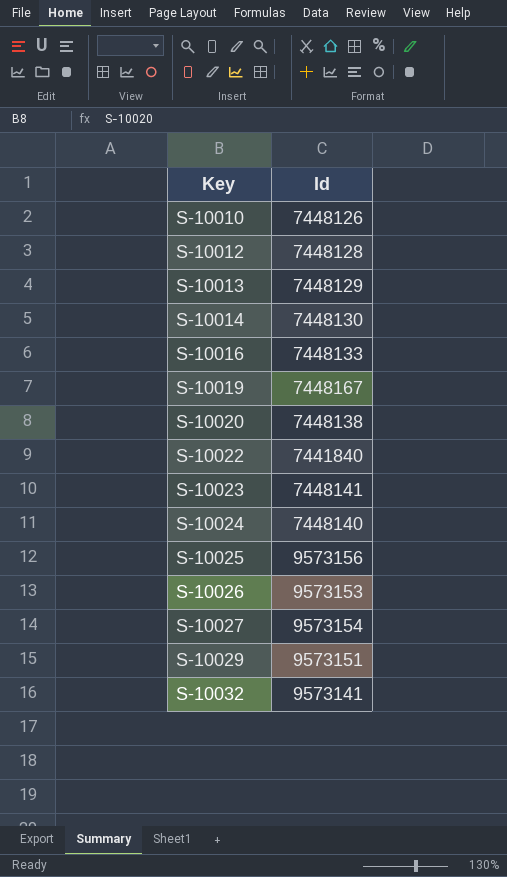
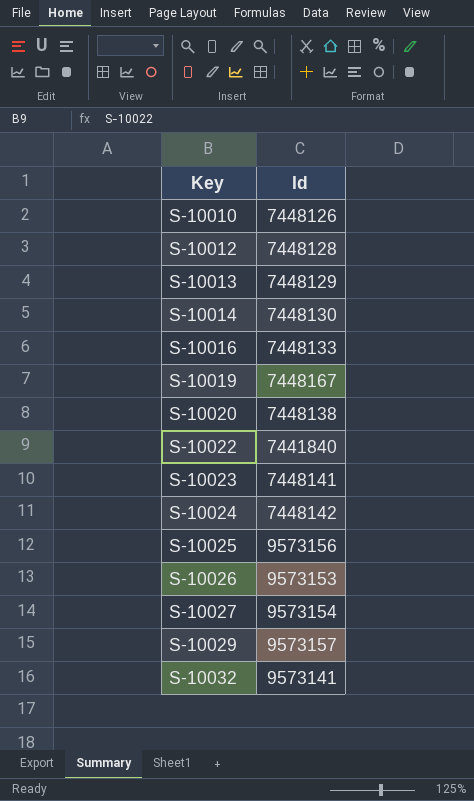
S-10024 | Id: 7448140 -> 7448142
S-10029 | Id: 9573151 -> 9573157

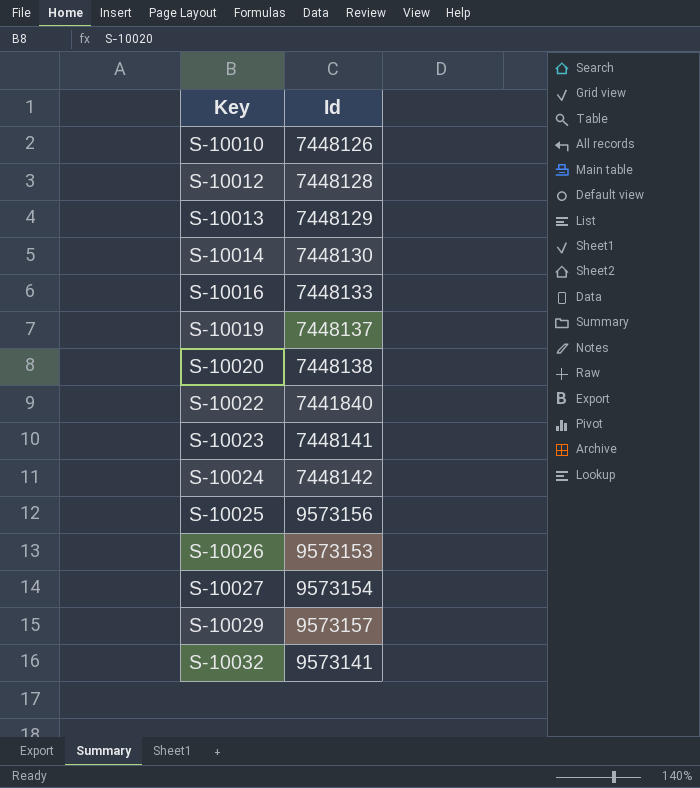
S-10019 | Id: 7448167 -> 7448137

